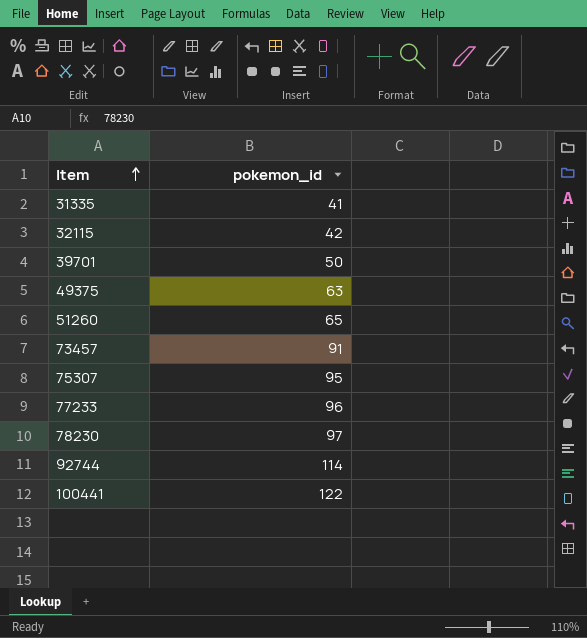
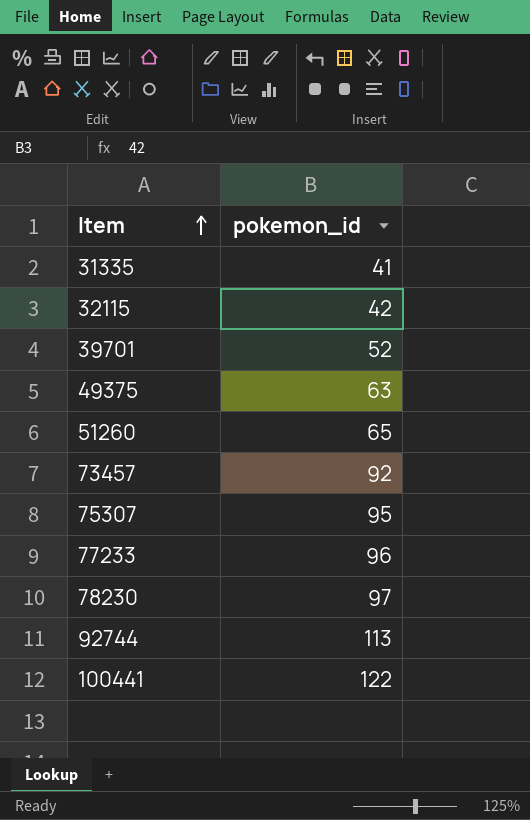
39701 | pokemon_id: 50 -> 52
73457 | pokemon_id: 91 -> 92
92744 | pokemon_id: 114 -> 113

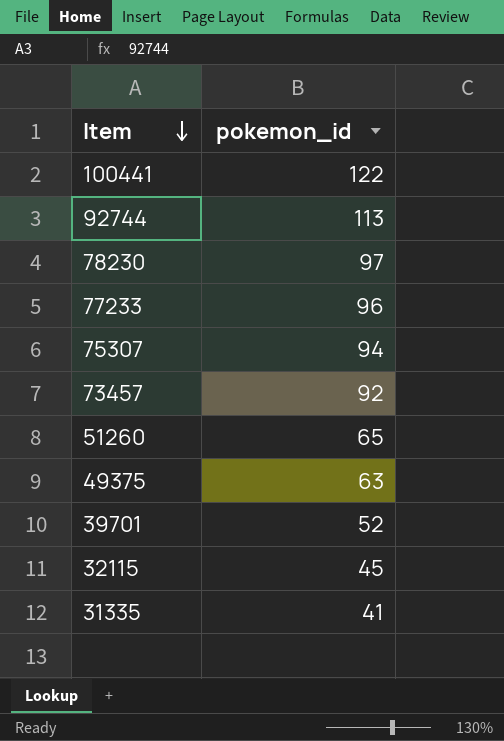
row order: Item ascending -> Item descending
75307 | pokemon_id: 95 -> 94
32115 | pokemon_id: 42 -> 45

